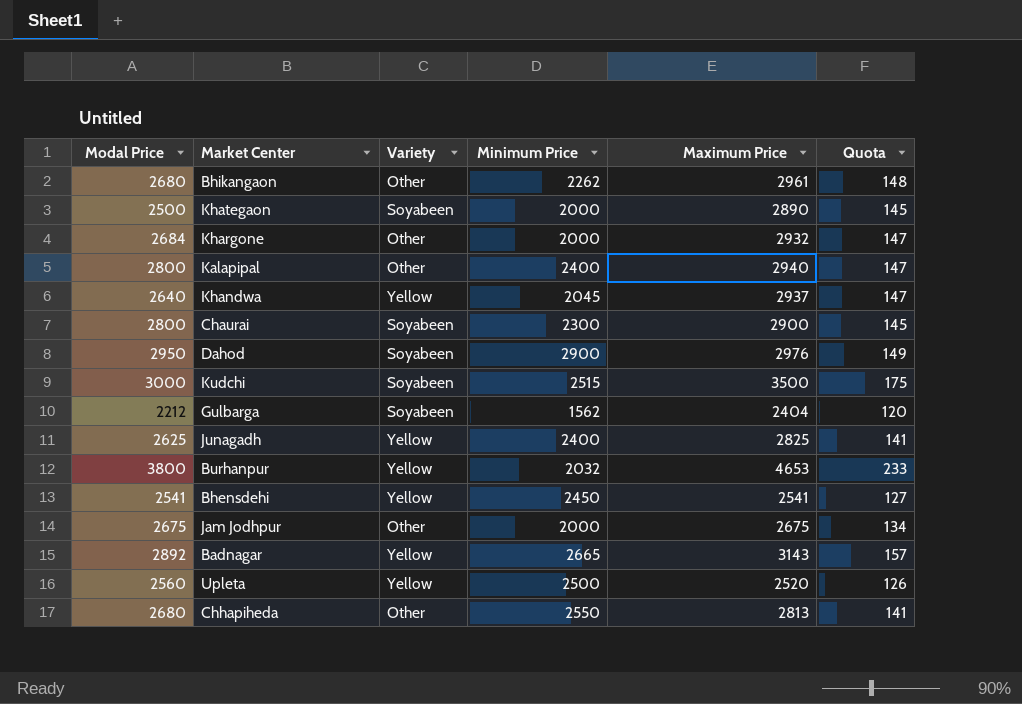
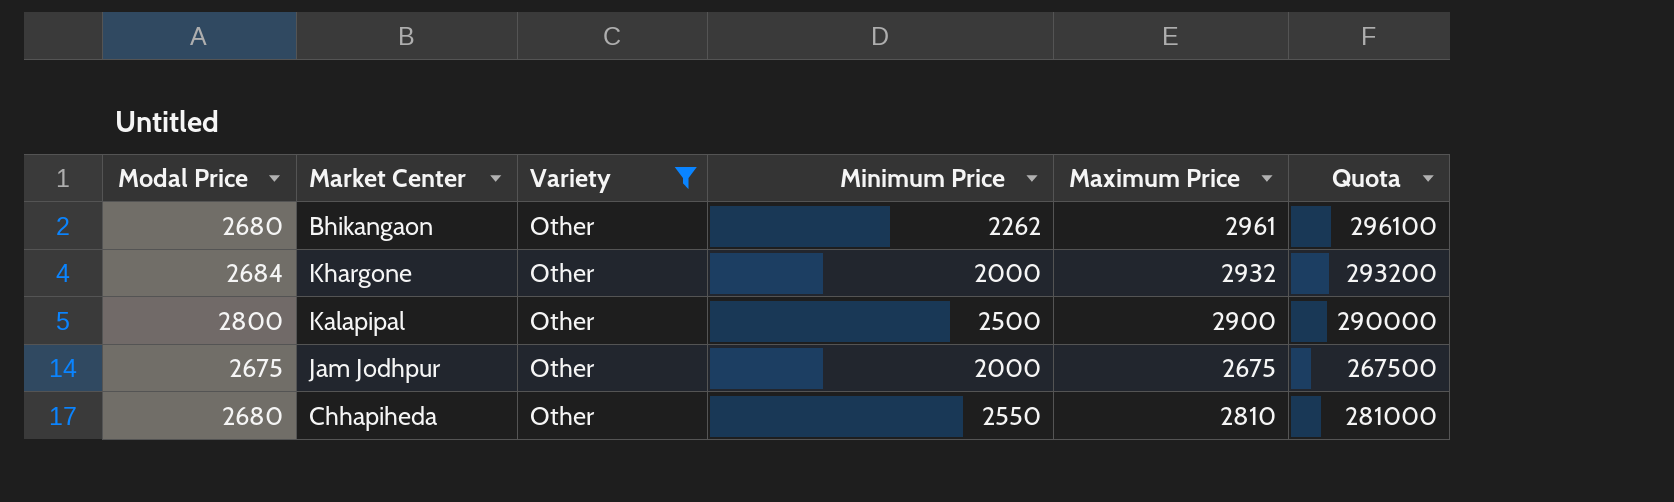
filter: none -> Variety = Other
column Quota | formula: [Maximum Price] * 0.05 -> [Maximum Price] * 100
Kalapipal | Minimum Price: 2400 -> 2500
Kalapipal | Maximum Price: 2940 -> 2900
Chhapiheda | Maximum Price: 2813 -> 2810

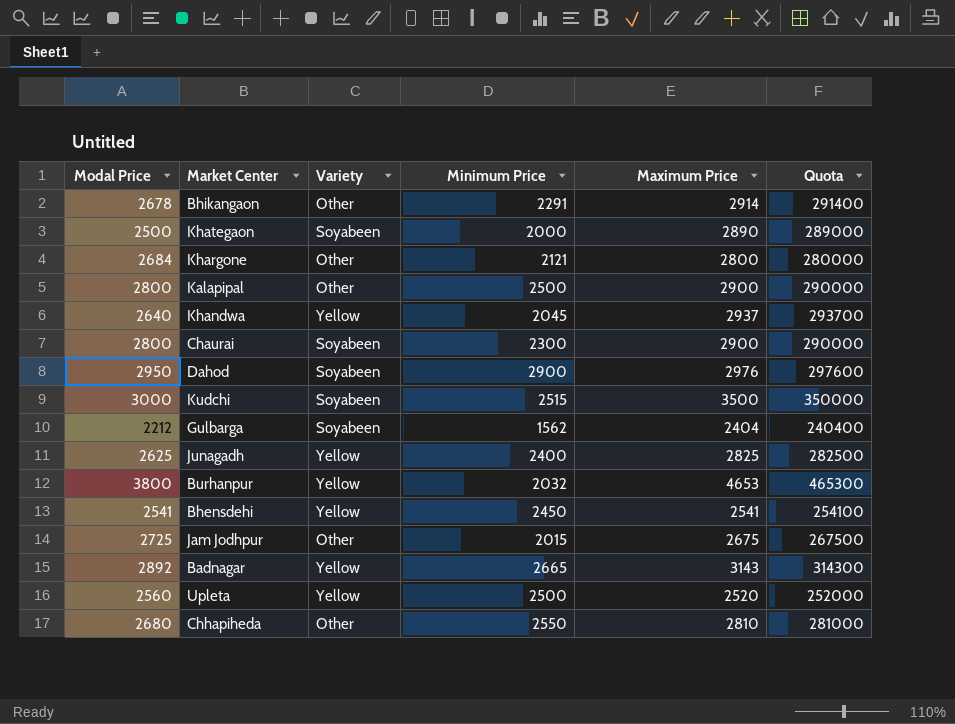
filter: Variety = Other -> none
Bhikangaon | Modal Price: 2680 -> 2678
Bhikangaon | Minimum Price: 2262 -> 2291
Bhikangaon | Maximum Price: 2961 -> 2914
Bhikangaon | Quota: 296100 -> 291400
Khargone | Minimum Price: 2000 -> 2121
Khargone | Maximum Price: 2932 -> 2800
Khargone | Quota: 293200 -> 280000
Jam Jodhpur | Modal Price: 2675 -> 2725
Jam Jodhpur | Minimum Price: 2000 -> 2015

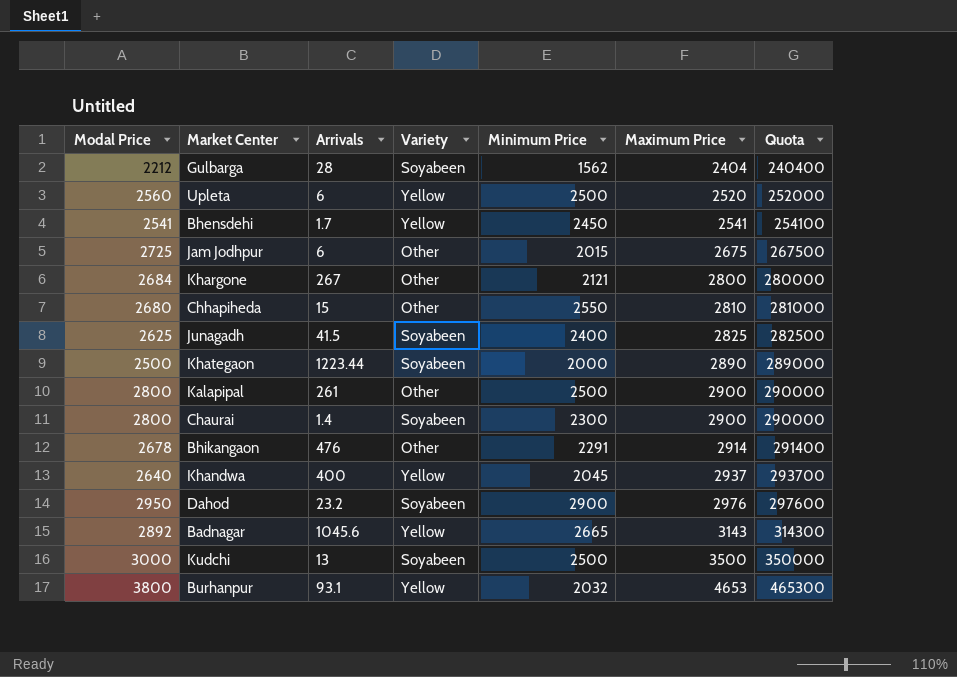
row order: none -> Maximum Price ascending
column Arrivals | position: none -> 3
Junagadh | Variety: Yellow -> Soyabeen
Kudchi | Minimum Price: 2515 -> 2500

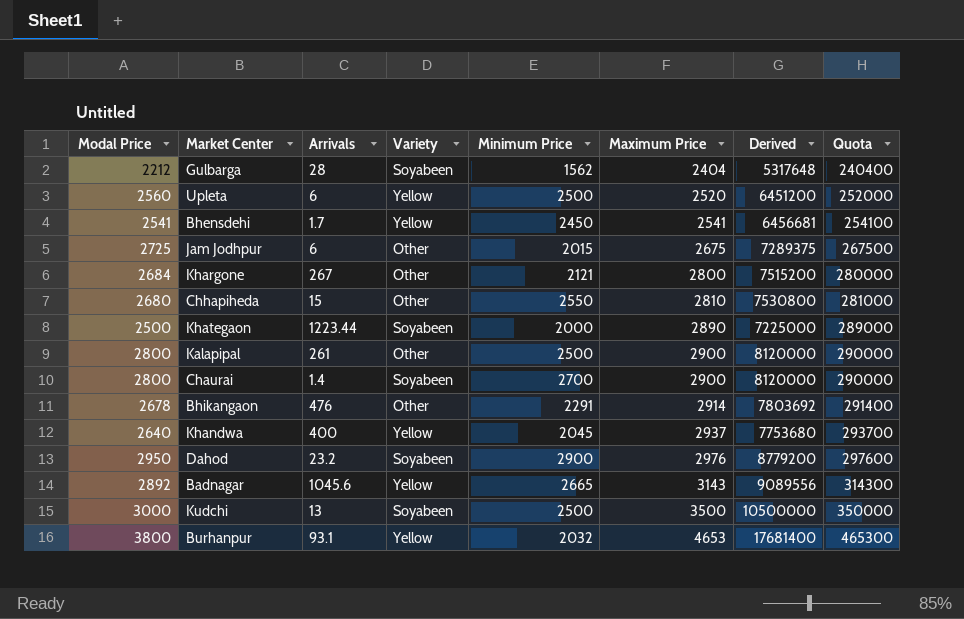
column Derived | formula: none -> [Modal Price] * [Maximum Price]
row Junagadh: 2625 | 41.5 | Soyabeen | 2400 | 2825 | 282500 -> none
Chaurai | Minimum Price: 2300 -> 2700

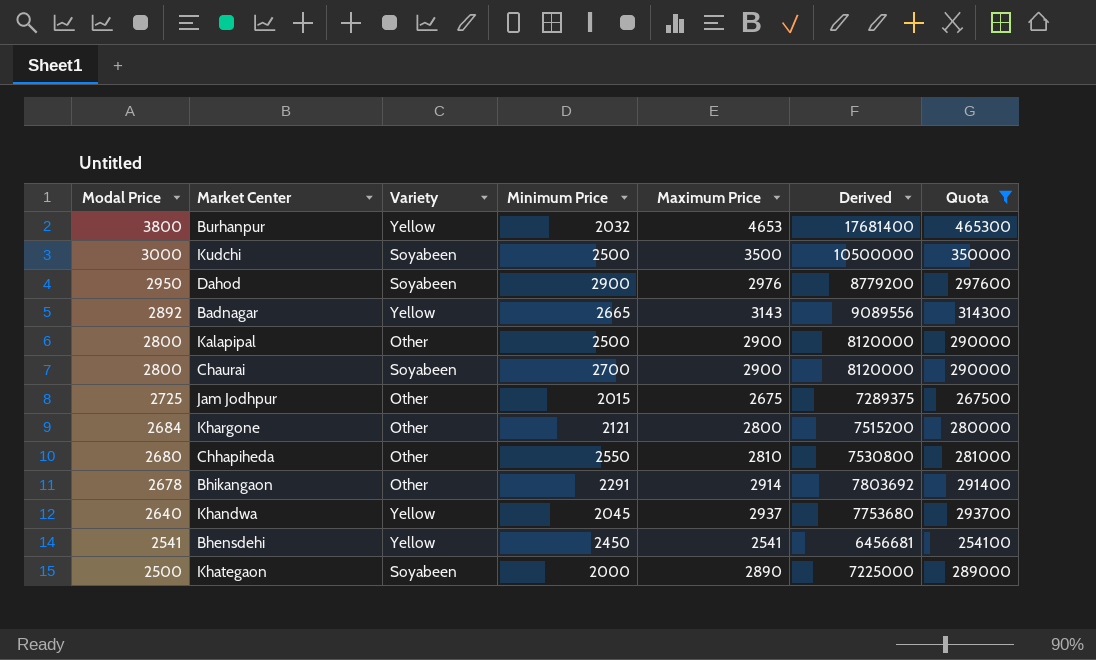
filter: none -> Quota >= 254100
row order: Maximum Price ascending -> Modal Price descending
column Arrivals | position: 3 -> none

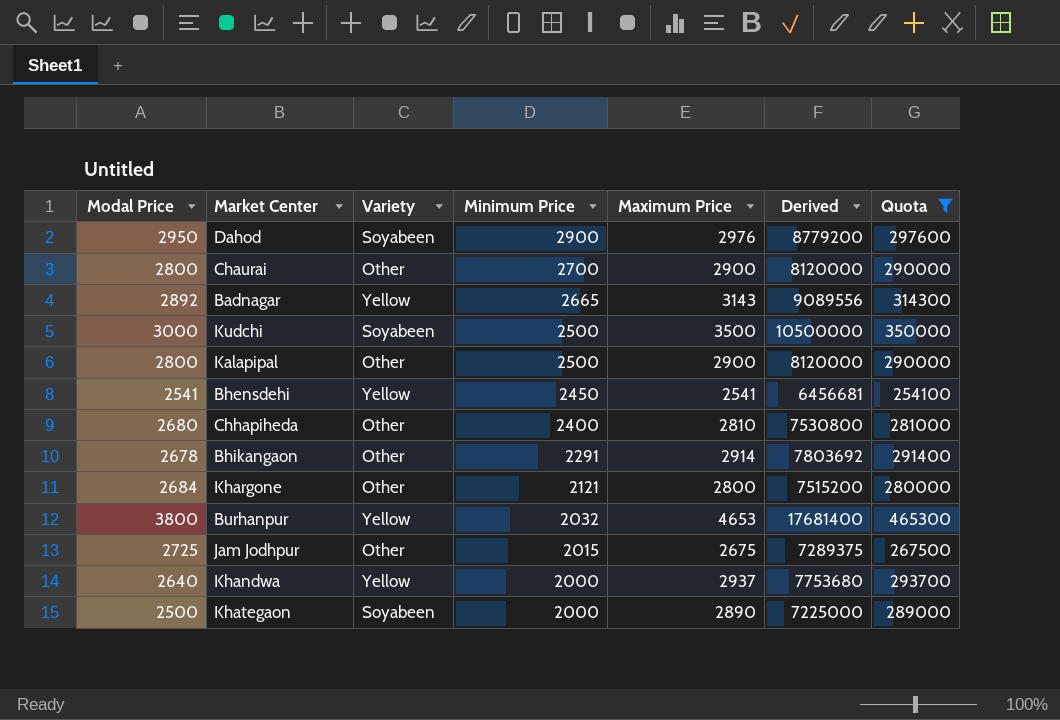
row order: Modal Price descending -> Minimum Price descending
Chaurai | Variety: Soyabeen -> Other
Chhapiheda | Minimum Price: 2550 -> 2400
Khandwa | Minimum Price: 2045 -> 2000

